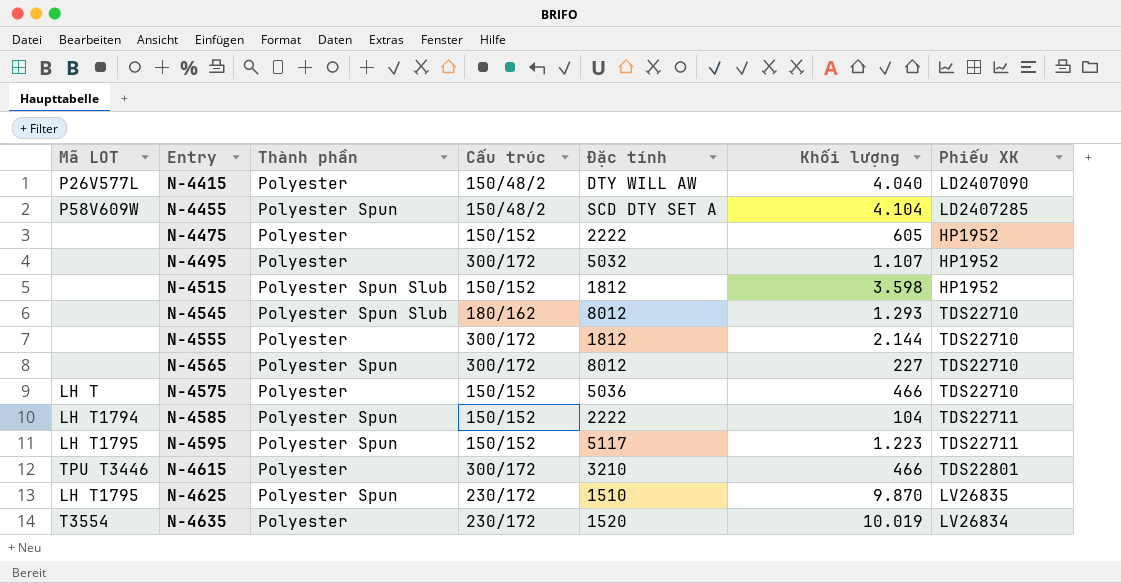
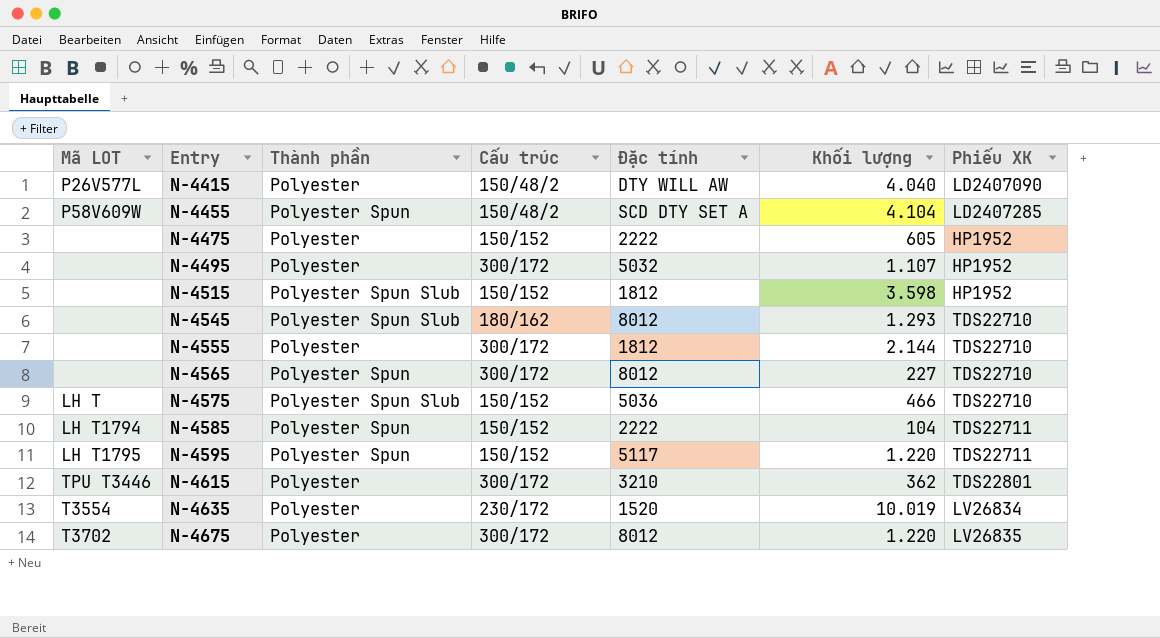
row N-4625: LH T1795 | Polyester Spun | 230/172 | 1510 | 9.870 | LV26835 -> none
N-4575 | Thành phần: Polyester -> Polyester Spun Slub
N-4595 | Khối lượng: 1.223 -> 1.220
N-4615 | Khối lượng: 466 -> 362
row N-4675: none -> T3702 | Polyester | 300/172 | 8012 | 1.220 | LV26835

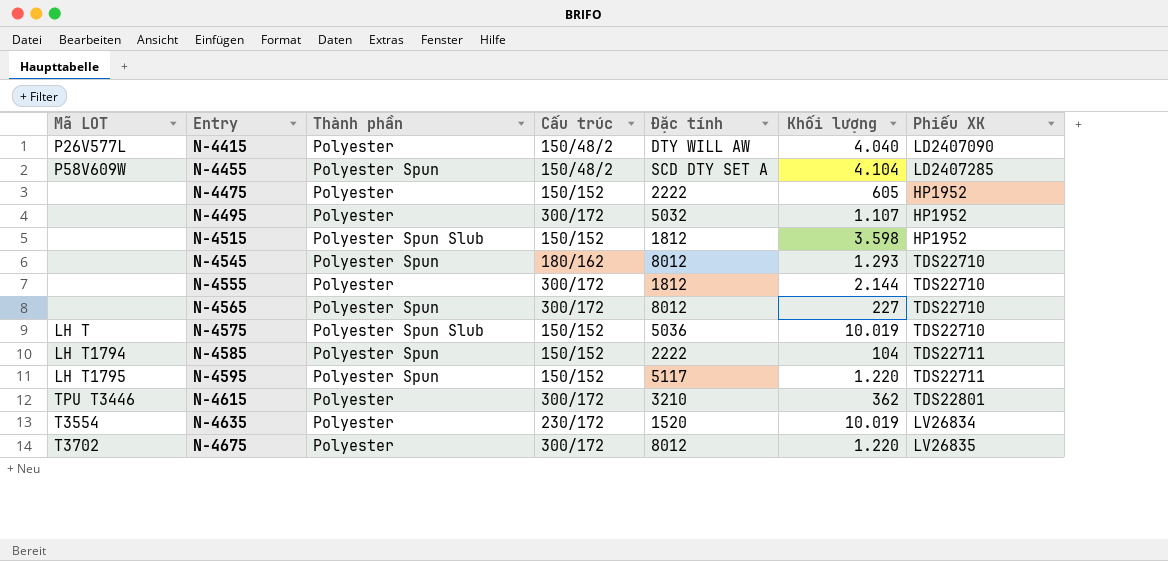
N-4545 | Thành phần: Polyester Spun Slub -> Polyester Spun
N-4575 | Khối lượng: 466 -> 10.019

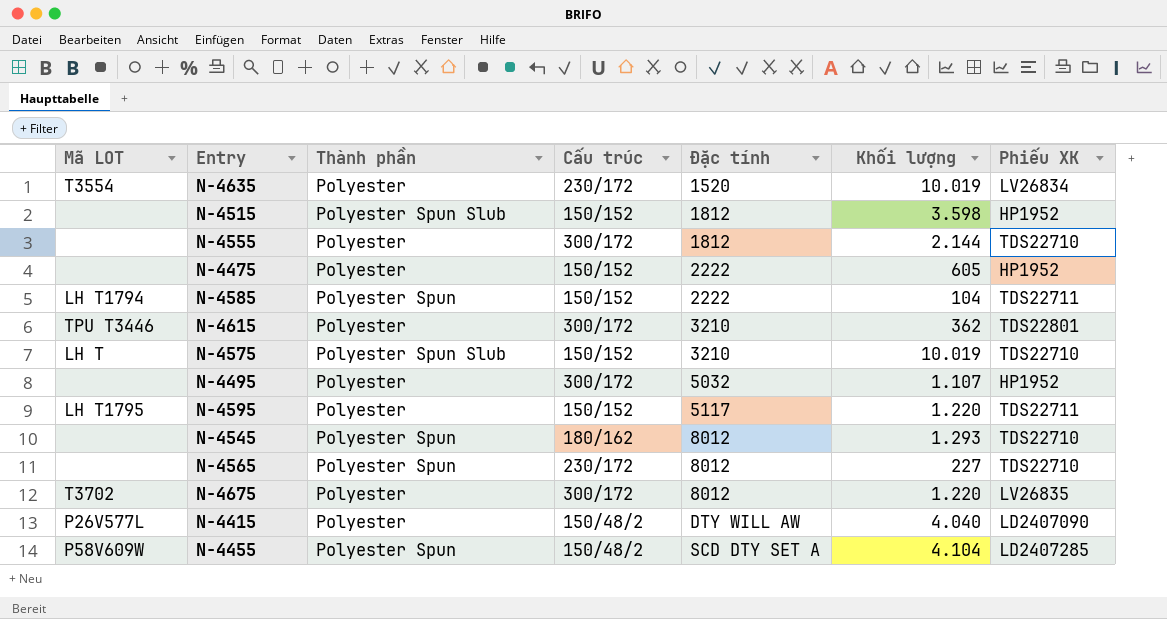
row order: Entry ascending -> Đặc tính ascending
N-4575 | Đặc tính: 5036 -> 3210
N-4595 | Thành phần: Polyester Spun -> Polyester
N-4565 | Cấu trúc: 300/172 -> 230/172

